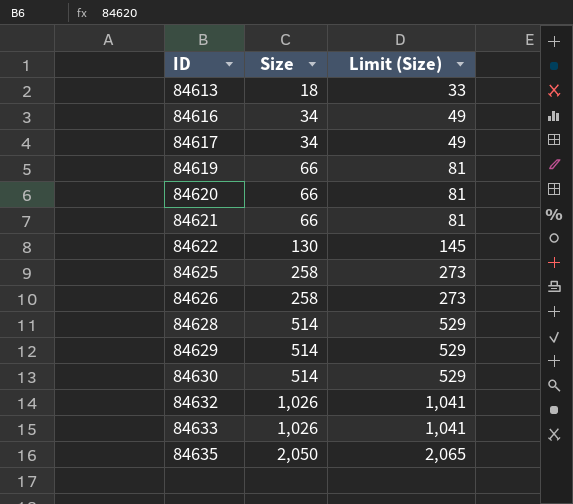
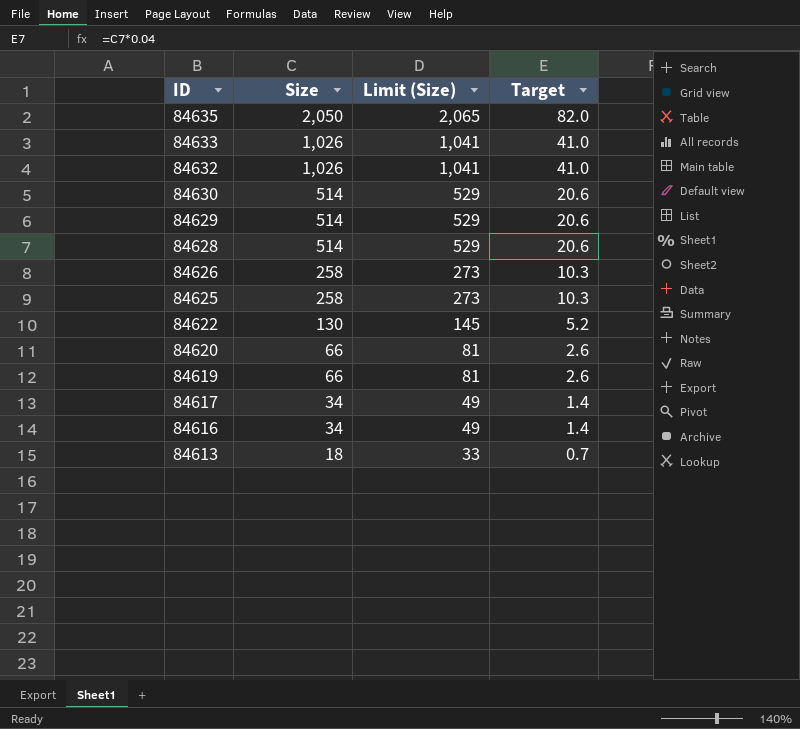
row order: ID ascending -> ID descending
column Target | formula: none -> [Size] * 0.04
row 84621: 66 | 81 -> none

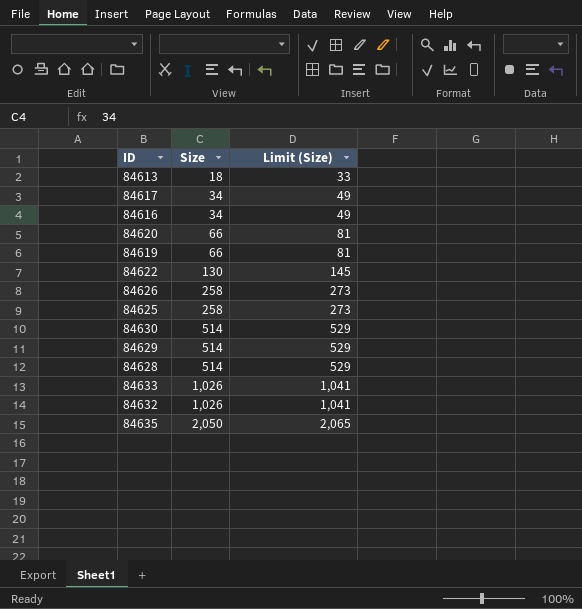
row order: ID descending -> Size ascending
column Target | formula: [Size] * 0.04 -> none

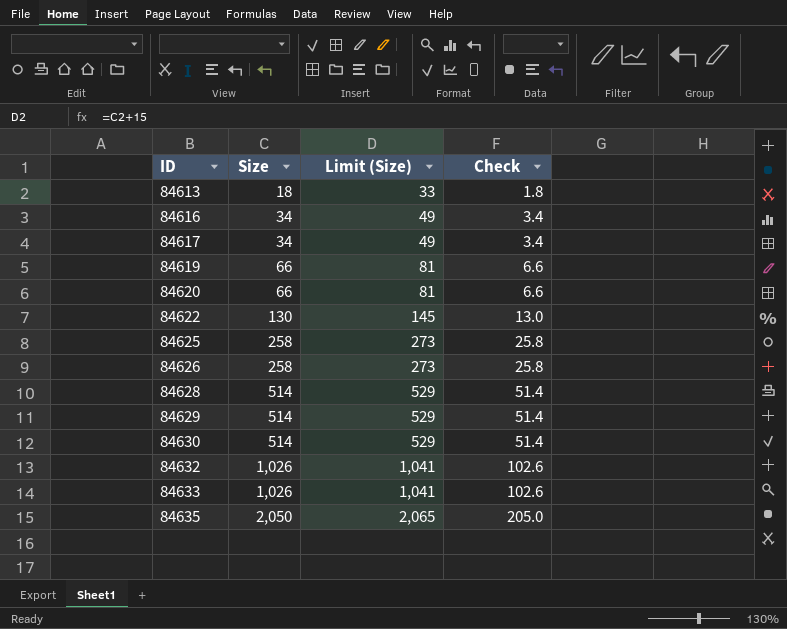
row order: Size ascending -> ID ascending
column Check | formula: none -> [Size] * 0.1

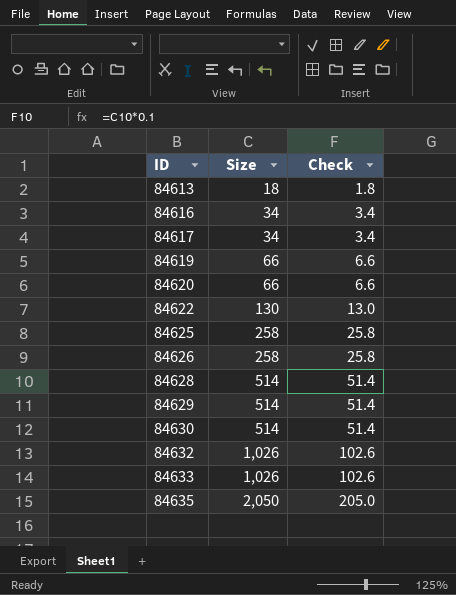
column Limit (Size) | formula: [Size] + 15 -> none

